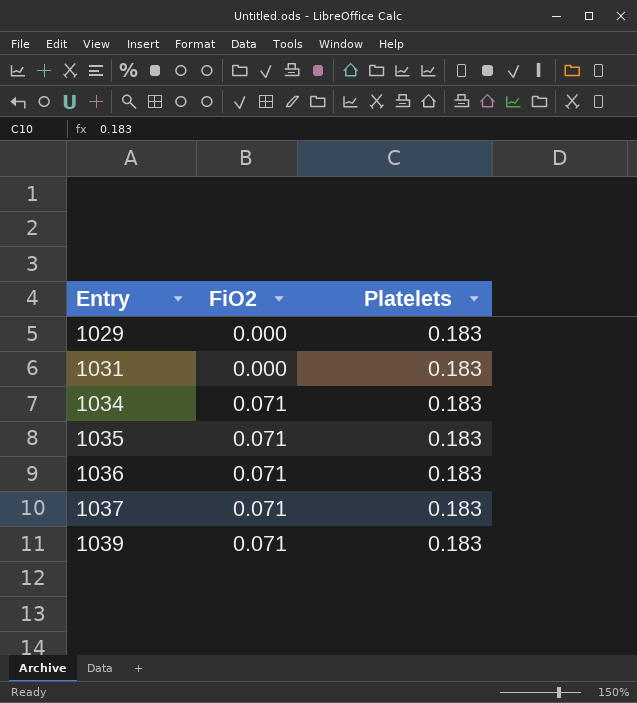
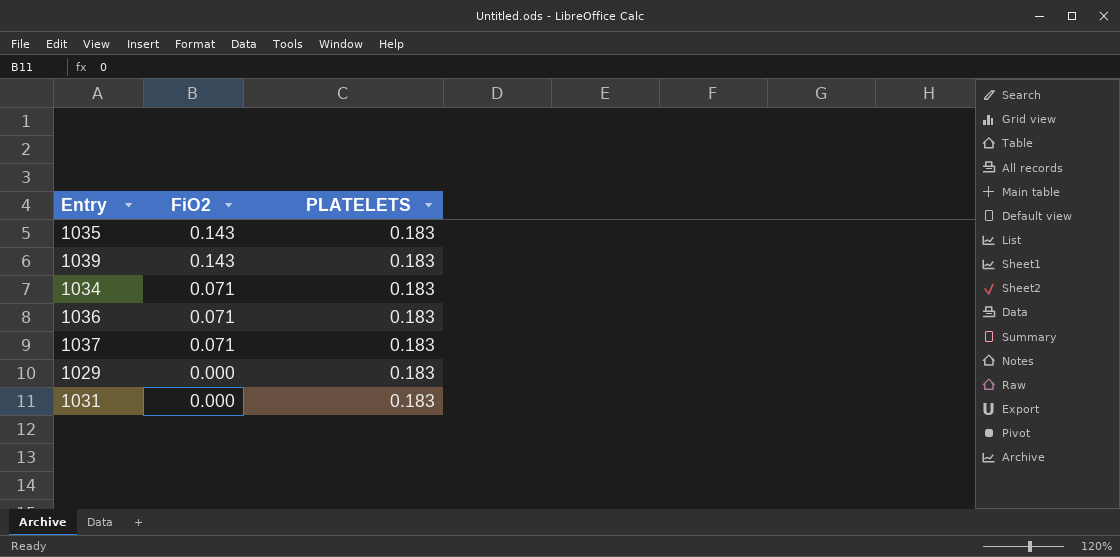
row order: Entry ascending -> FiO2 descending
column name: Platelets -> PLATELETS
1035 | FiO2: 0.071 -> 0.143
1039 | FiO2: 0.071 -> 0.143

